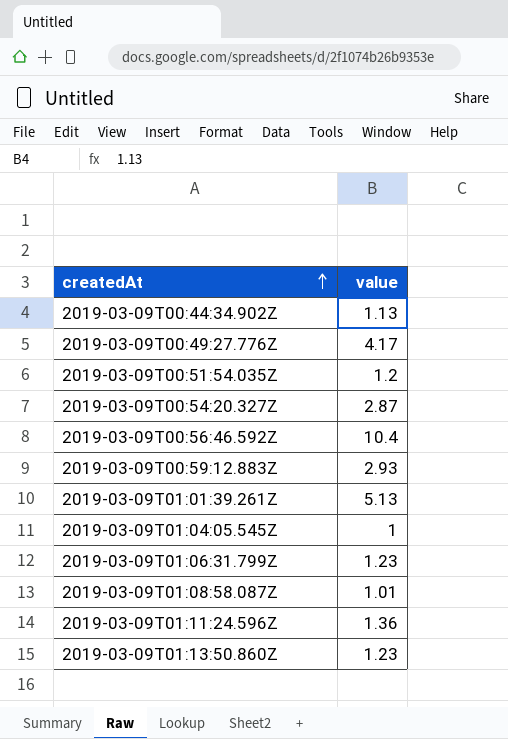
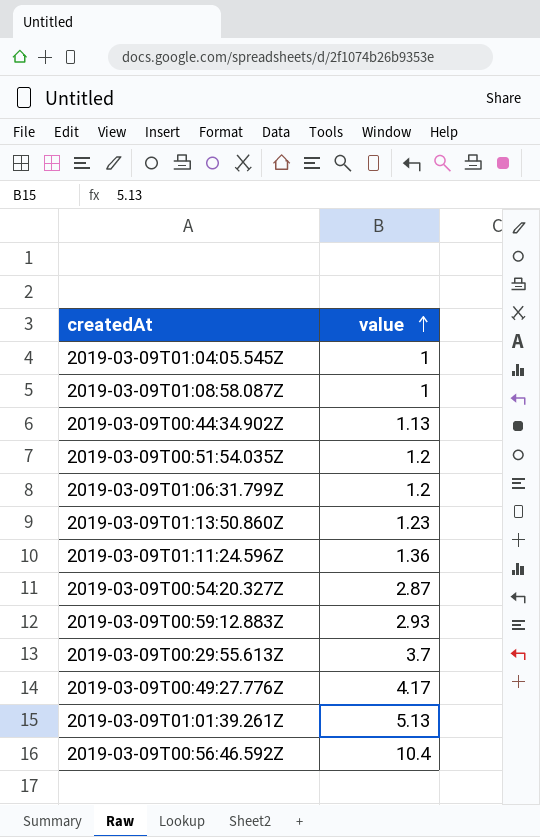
row order: createdAt ascending -> value ascending
2019-03-09T01:08:58.087Z | value: 1.01 -> 1
2019-03-09T01:06:31.799Z | value: 1.23 -> 1.2
row 2019-03-09T00:29:55.613Z: none -> 3.7

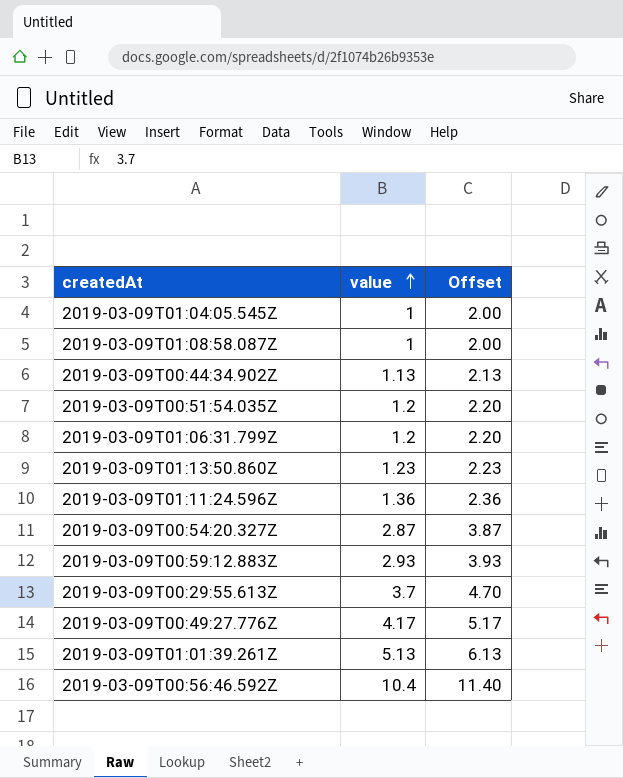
column Offset | formula: none -> [value] + 1

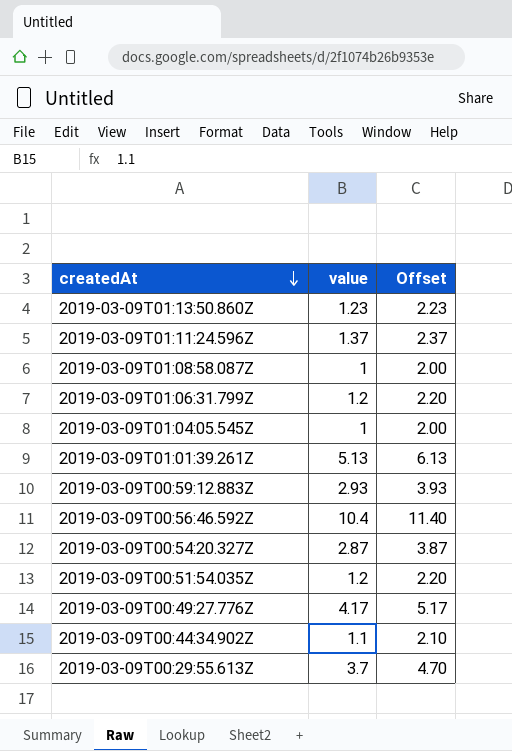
row order: value ascending -> createdAt descending
2019-03-09T01:11:24.596Z | value: 1.36 -> 1.37
2019-03-09T01:11:24.596Z | Offset: 2.36 -> 2.37
2019-03-09T00:44:34.902Z | value: 1.13 -> 1.1
2019-03-09T00:44:34.902Z | Offset: 2.13 -> 2.10

